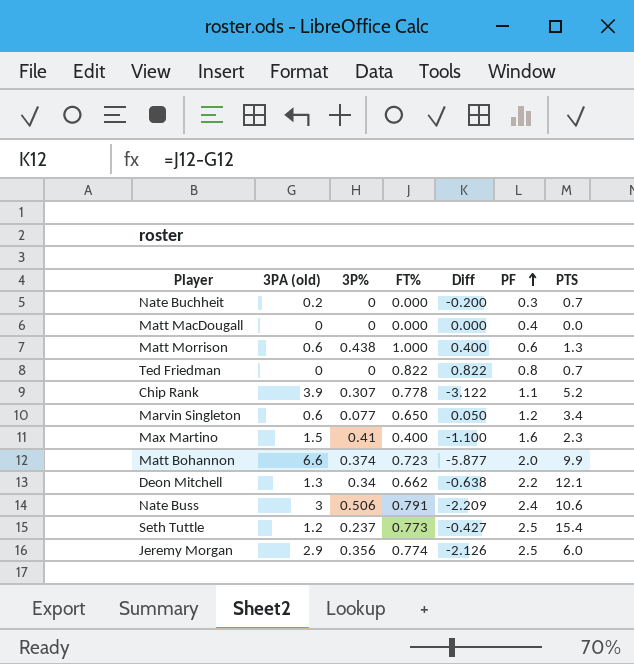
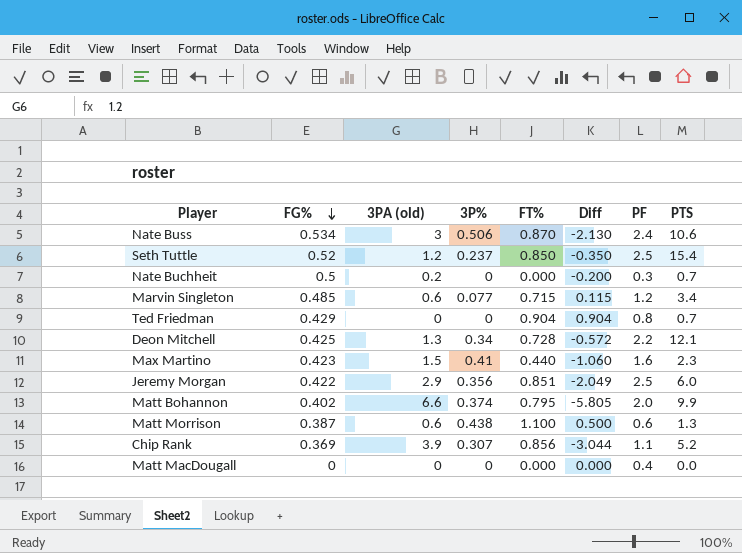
row order: PF ascending -> FG% descending
column FG% | position: none -> 2
Nate Buss | FT%: 0.791 -> 0.870
Nate Buss | Diff: -2.209 -> -2.130
Seth Tuttle | FT%: 0.773 -> 0.850
Seth Tuttle | Diff: -0.427 -> -0.350
Marvin Singleton | FT%: 0.650 -> 0.715
Marvin Singleton | Diff: 0.050 -> 0.115
Ted Friedman | FT%: 0.822 -> 0.904
Ted Friedman | Diff: 0.822 -> 0.904
Deon Mitchell | FT%: 0.662 -> 0.728
Deon Mitchell | Diff: -0.638 -> -0.572
Max Martino | FT%: 0.400 -> 0.440
Max Martino | Diff: -1.100 -> -1.060
Jeremy Morgan | FT%: 0.774 -> 0.851
Jeremy Morgan | Diff: -2.126 -> -2.049
Matt Bohannon | FT%: 0.723 -> 0.795
Matt Bohannon | Diff: -5.877 -> -5.805
Matt Morrison | FT%: 1.000 -> 1.100
Matt Morrison | Diff: 0.400 -> 0.500
Chip Rank | FT%: 0.778 -> 0.856
Chip Rank | Diff: -3.122 -> -3.044

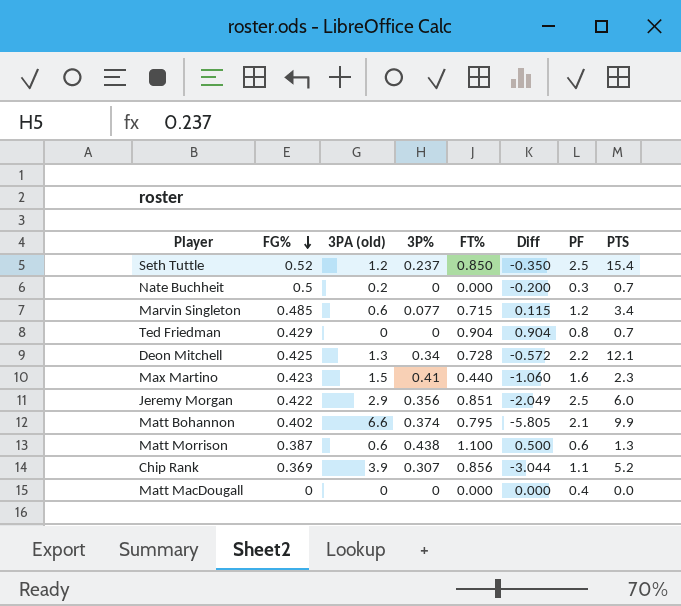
row Nate Buss: 0.534 | 3 | 0.506 | 0.870 | -2.130 | 2.4 | 10.6 -> none
Matt Bohannon | PF: 2.0 -> 2.1

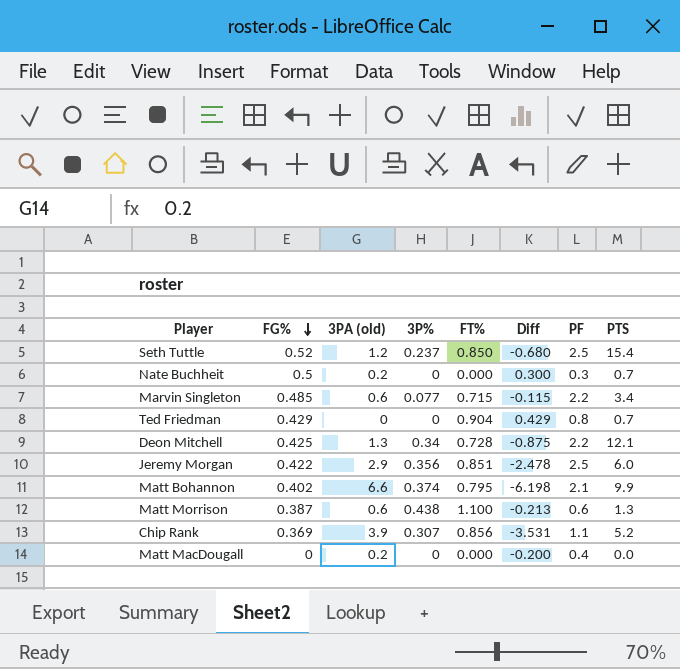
column Diff | formula: [FT%] - [3PA (old)] -> [FG%] - [3PA (old)]
row Max Martino: 0.423 | 1.5 | 0.41 | 0.440 | -1.060 | 1.6 | 2.3 -> none
Marvin Singleton | PF: 1.2 -> 2.2
Matt MacDougall | 3PA (old): 0 -> 0.2

